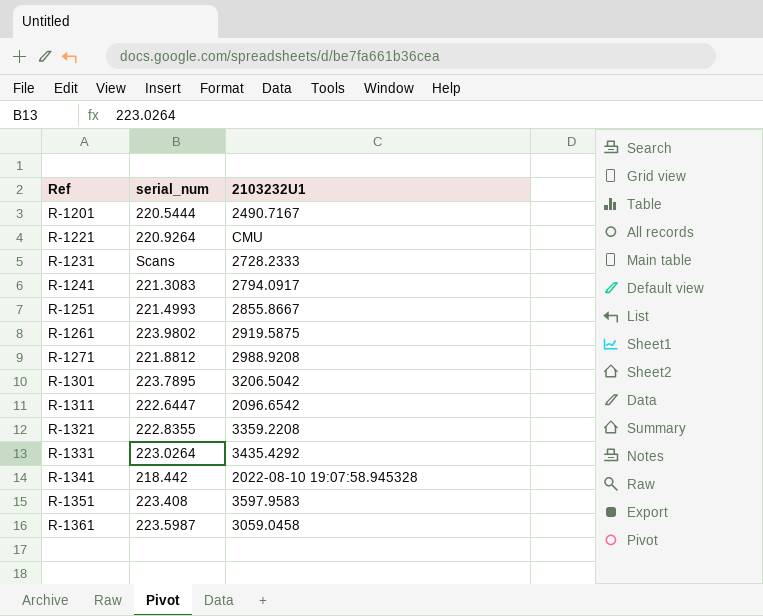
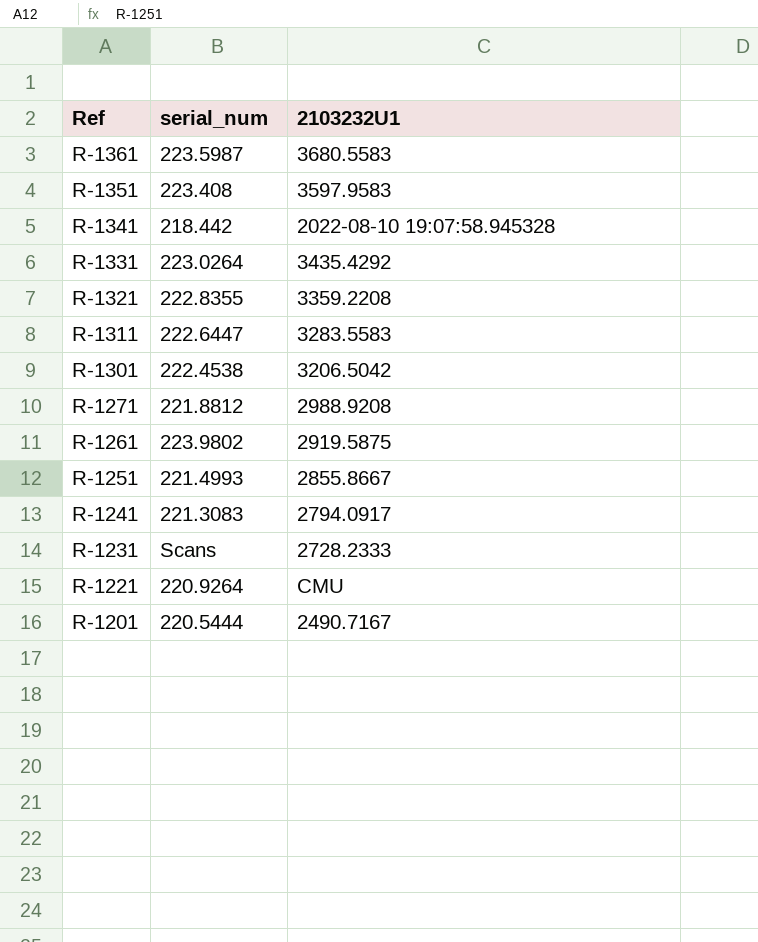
row order: Ref ascending -> Ref descending
R-1361 | 2103232U1: 3059.0458 -> 3680.5583
R-1311 | 2103232U1: 2096.6542 -> 3283.5583
R-1301 | serial_num: 223.7895 -> 222.4538

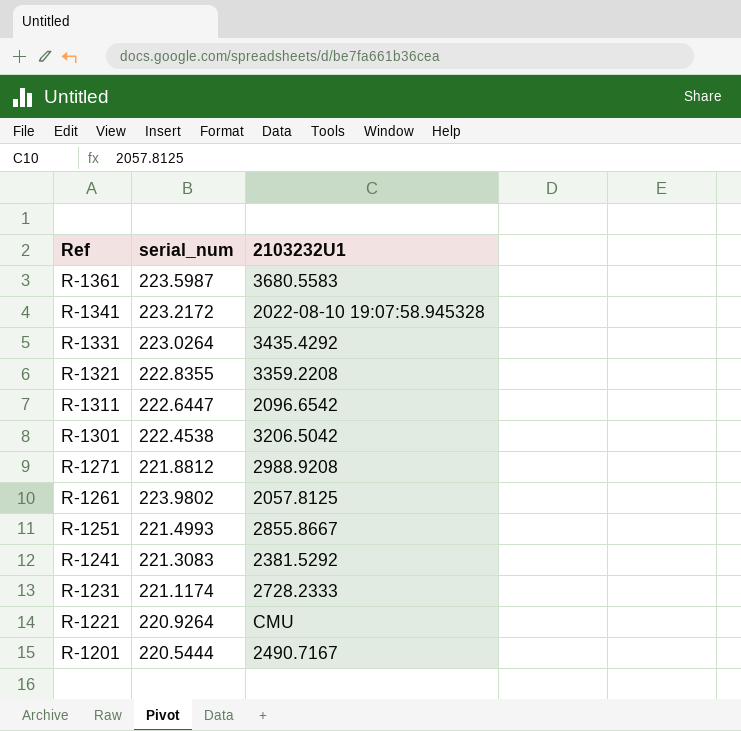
row R-1351: 223.408 | 3597.9583 -> none
R-1341 | serial_num: 218.442 -> 223.2172
R-1311 | 2103232U1: 3283.5583 -> 2096.6542
R-1261 | 2103232U1: 2919.5875 -> 2057.8125
R-1241 | 2103232U1: 2794.0917 -> 2381.5292
R-1231 | serial_num: Scans -> 221.1174

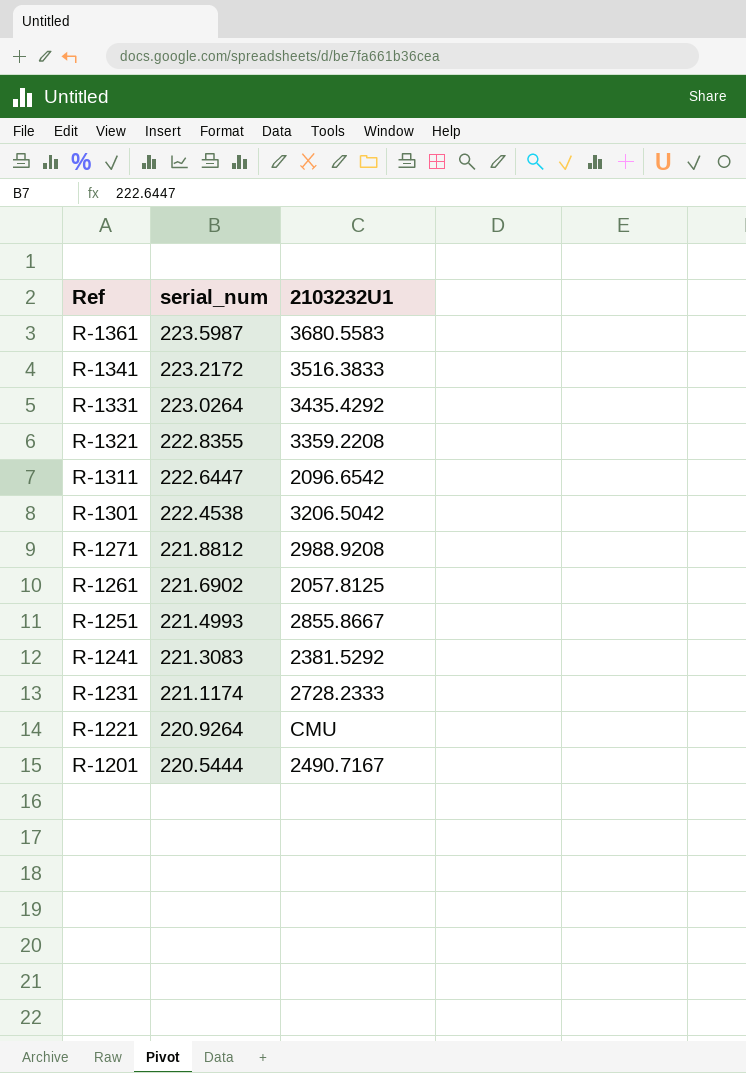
R-1341 | 2103232U1: 2022-08-10 19:07:58.945328 -> 3516.3833
R-1261 | serial_num: 223.9802 -> 221.6902

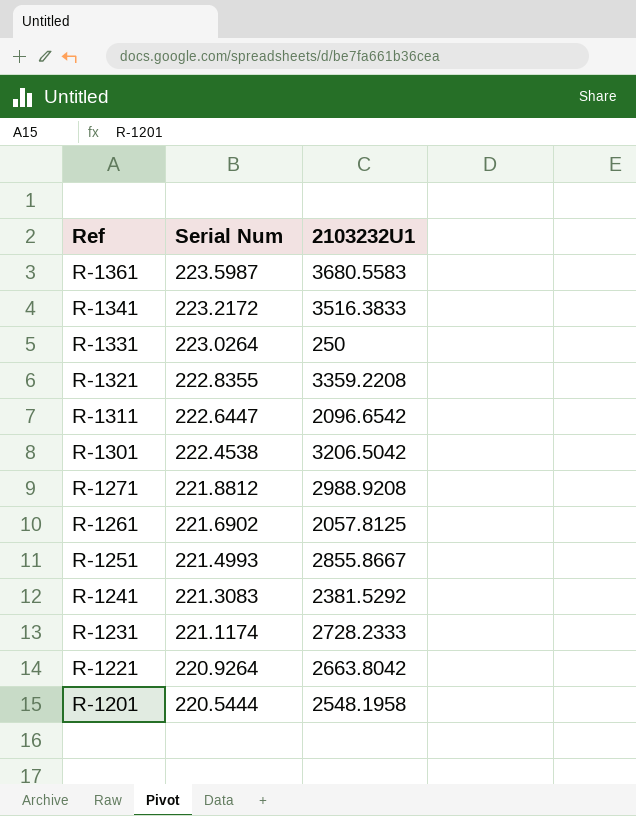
column name: serial_num -> Serial Num
R-1331 | 2103232U1: 3435.4292 -> 250
R-1221 | 2103232U1: CMU -> 2663.8042
R-1201 | 2103232U1: 2490.7167 -> 2548.1958

